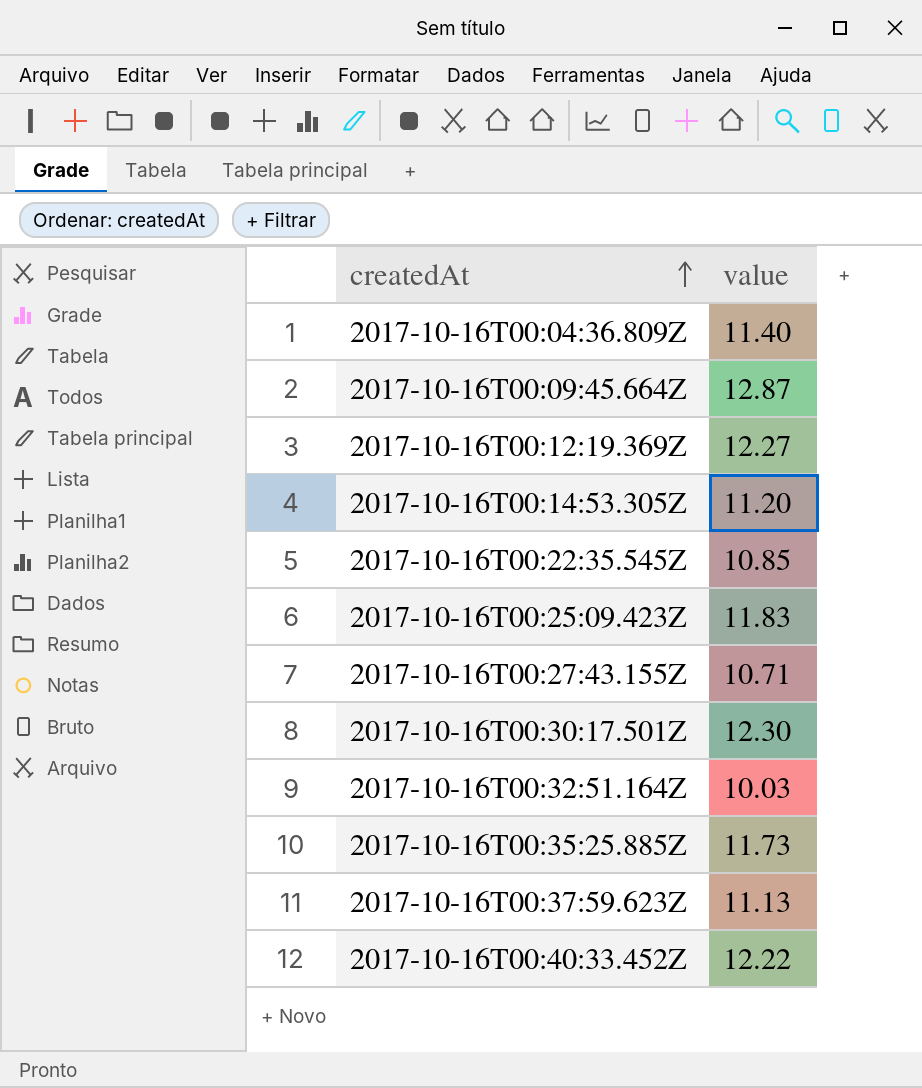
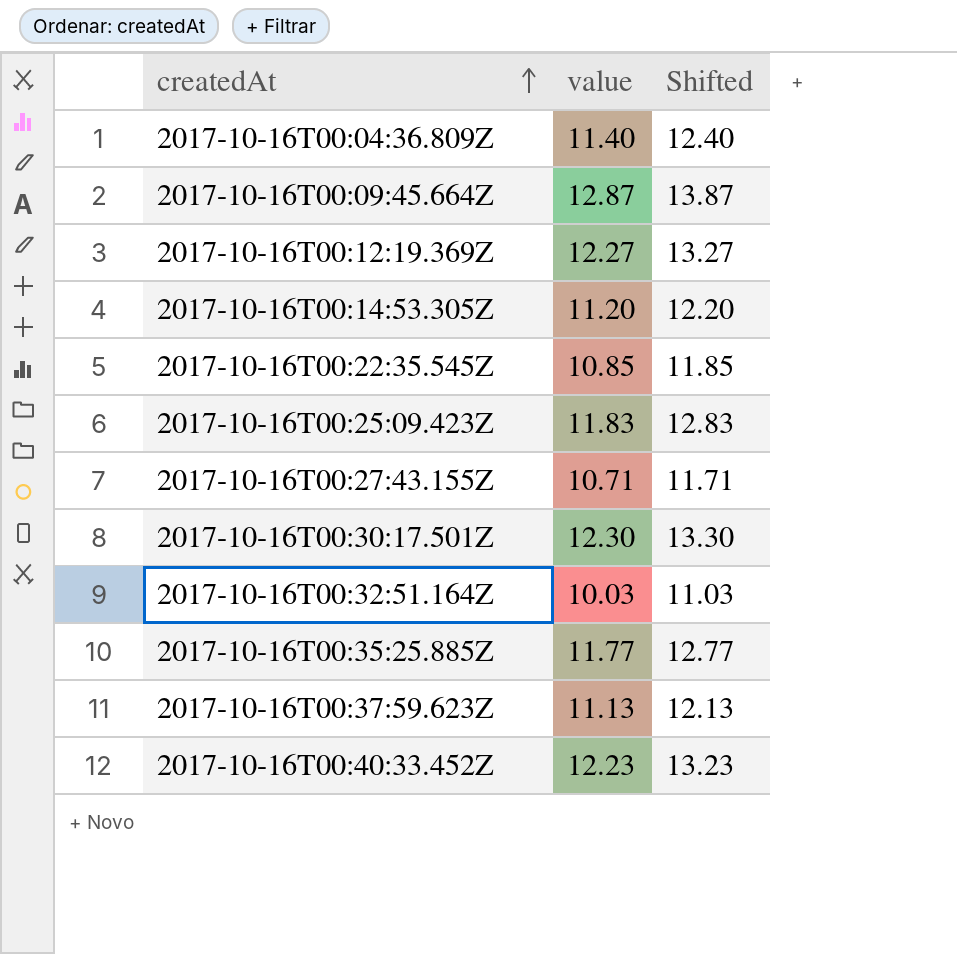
column Shifted | formula: none -> [value] + 1
2017-10-16T00:35:25.885Z | value: 11.73 -> 11.77
2017-10-16T00:40:33.452Z | value: 12.22 -> 12.23

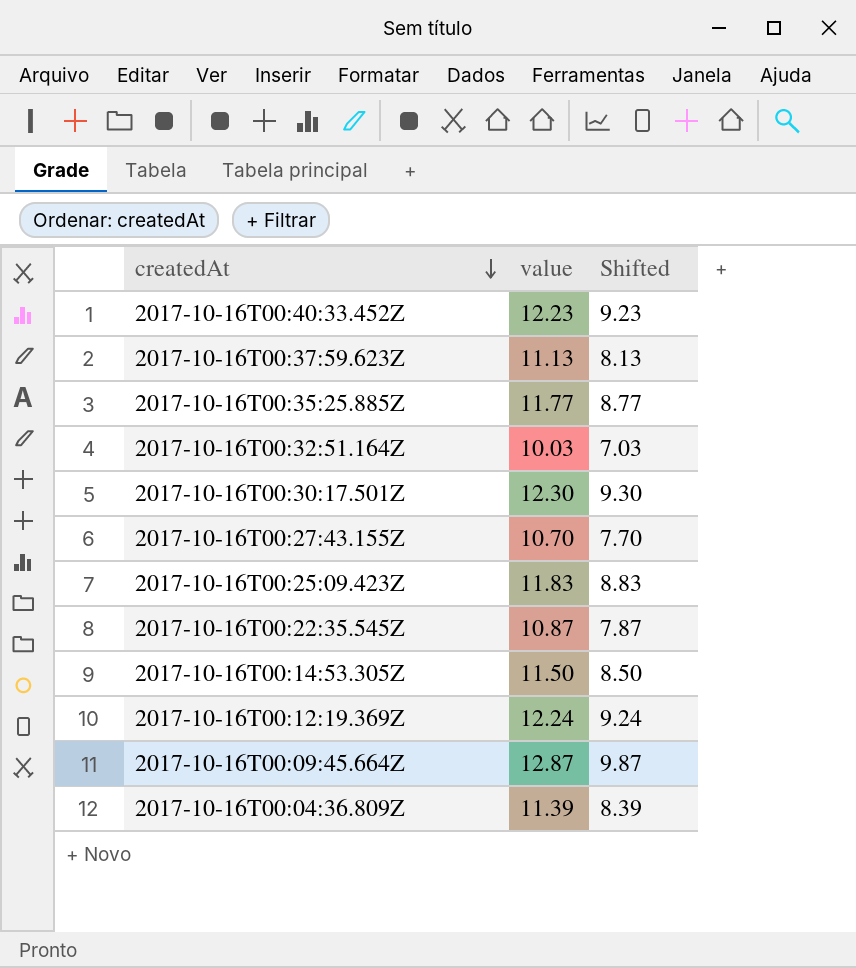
row order: createdAt ascending -> createdAt descending
column Shifted | formula: [value] + 1 -> [value] - 3
2017-10-16T00:27:43.155Z | value: 10.71 -> 10.70
2017-10-16T00:22:35.545Z | value: 10.85 -> 10.87
2017-10-16T00:14:53.305Z | value: 11.20 -> 11.50
2017-10-16T00:12:19.369Z | value: 12.27 -> 12.24
2017-10-16T00:04:36.809Z | value: 11.40 -> 11.39

